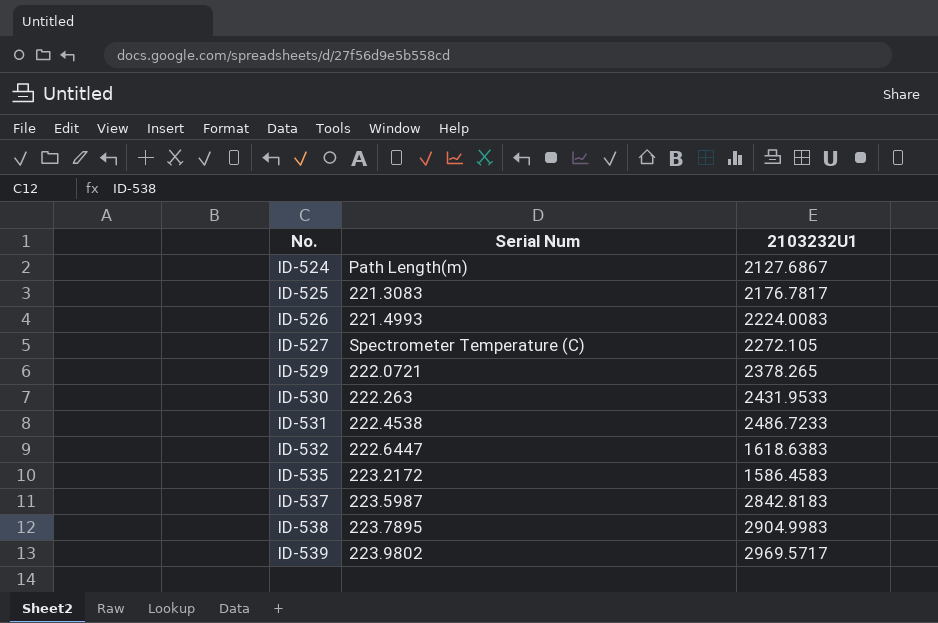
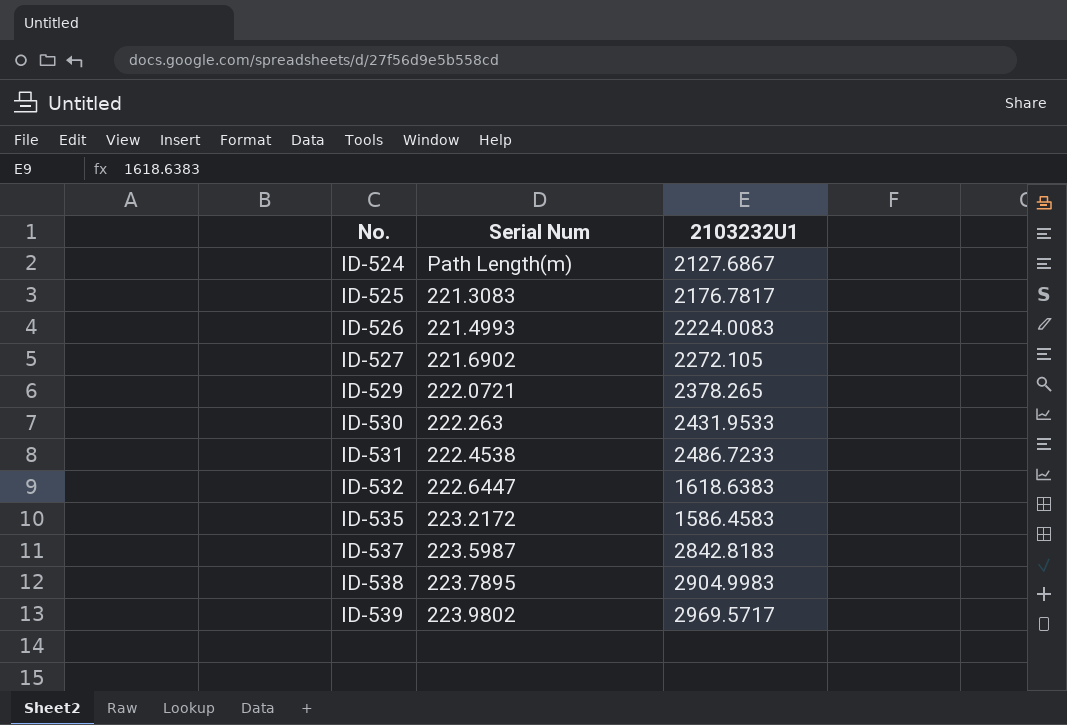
ID-527 | Serial Num: Spectrometer Temperature (C) -> 221.6902

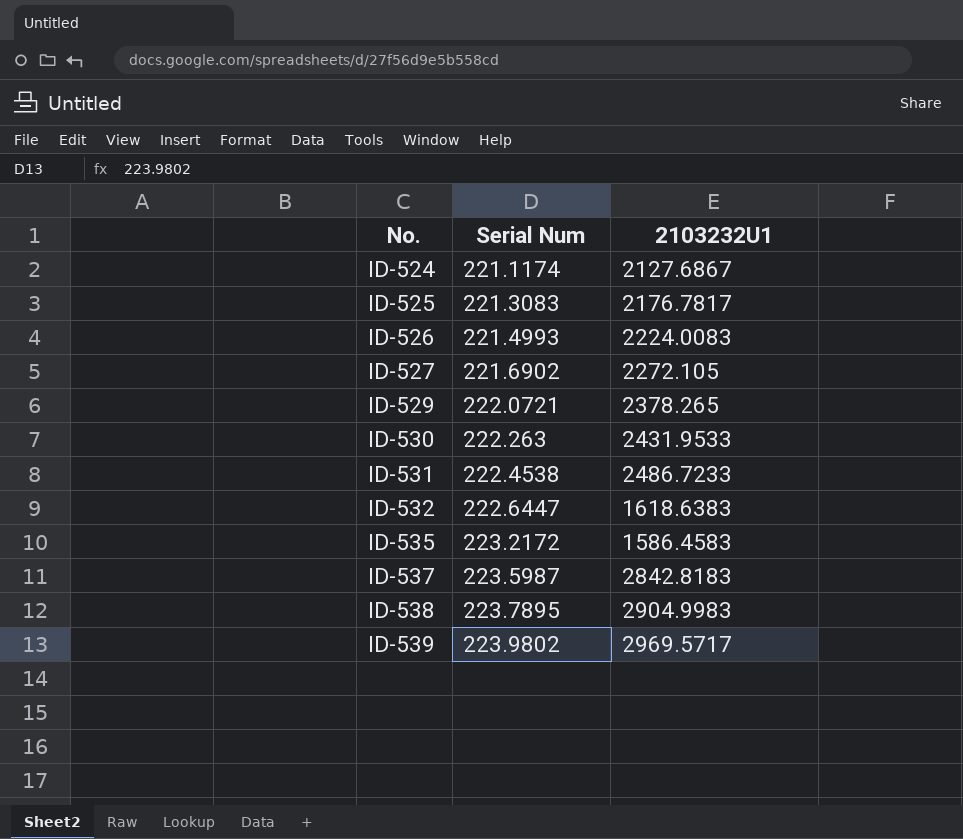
ID-524 | Serial Num: Path Length(m) -> 221.1174

